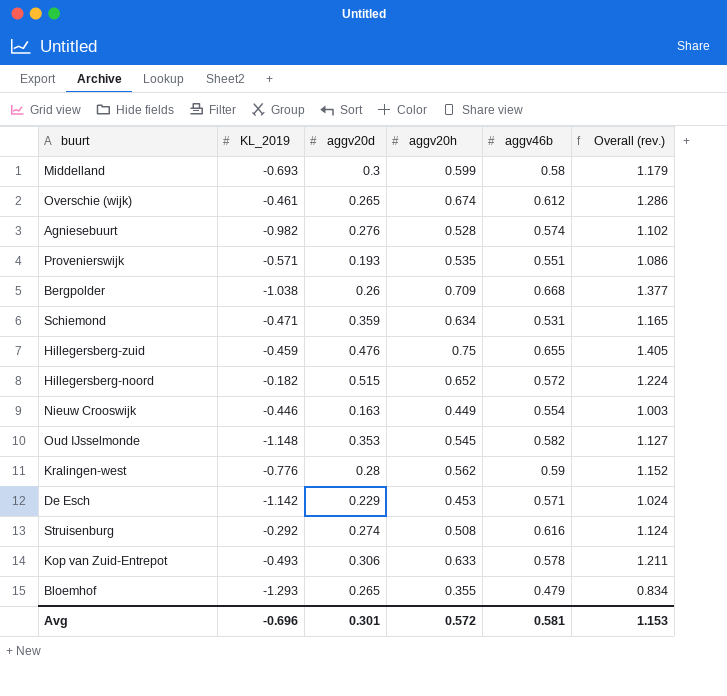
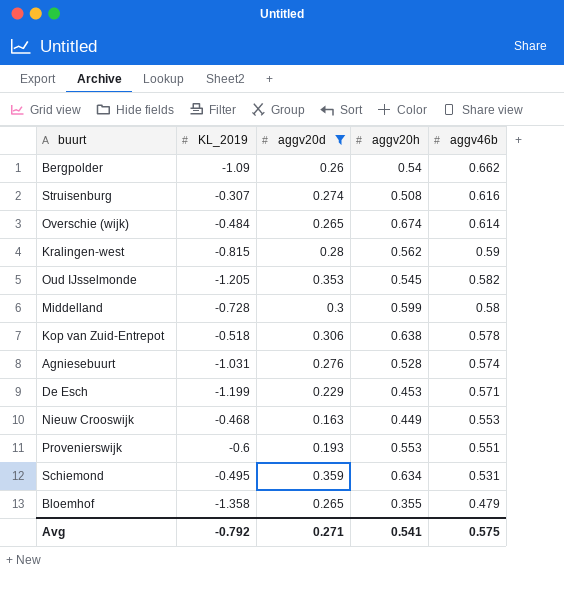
filter: none -> aggv20d <= 0.359
row order: none -> aggv46b descending
column Overall (rev.) | formula: [aggv20h] + [aggv46b] -> none
Bergpolder | KL_2019: -1.038 -> -1.09
Bergpolder | aggv20h: 0.709 -> 0.54
Bergpolder | aggv46b: 0.668 -> 0.662
Struisenburg | KL_2019: -0.292 -> -0.307
Overschie (wijk) | KL_2019: -0.461 -> -0.484
Overschie (wijk) | aggv46b: 0.612 -> 0.614
Kralingen-west | KL_2019: -0.776 -> -0.815
Oud IJsselmonde | KL_2019: -1.148 -> -1.205
Middelland | KL_2019: -0.693 -> -0.728
Kop van Zuid-Entrepot | KL_2019: -0.493 -> -0.518
Kop van Zuid-Entrepot | aggv20h: 0.633 -> 0.638
Agniesebuurt | KL_2019: -0.982 -> -1.031
De Esch | KL_2019: -1.142 -> -1.199
Nieuw Crooswijk | KL_2019: -0.446 -> -0.468
Nieuw Crooswijk | aggv46b: 0.554 -> 0.553
Provenierswijk | KL_2019: -0.571 -> -0.6
Provenierswijk | aggv20h: 0.535 -> 0.553
Schiemond | KL_2019: -0.471 -> -0.495
Bloemhof | KL_2019: -1.293 -> -1.358
Avg | KL_2019: -0.696 -> -0.792
Avg | aggv20d: 0.301 -> 0.271
Avg | aggv20h: 0.572 -> 0.541
Avg | aggv46b: 0.581 -> 0.575

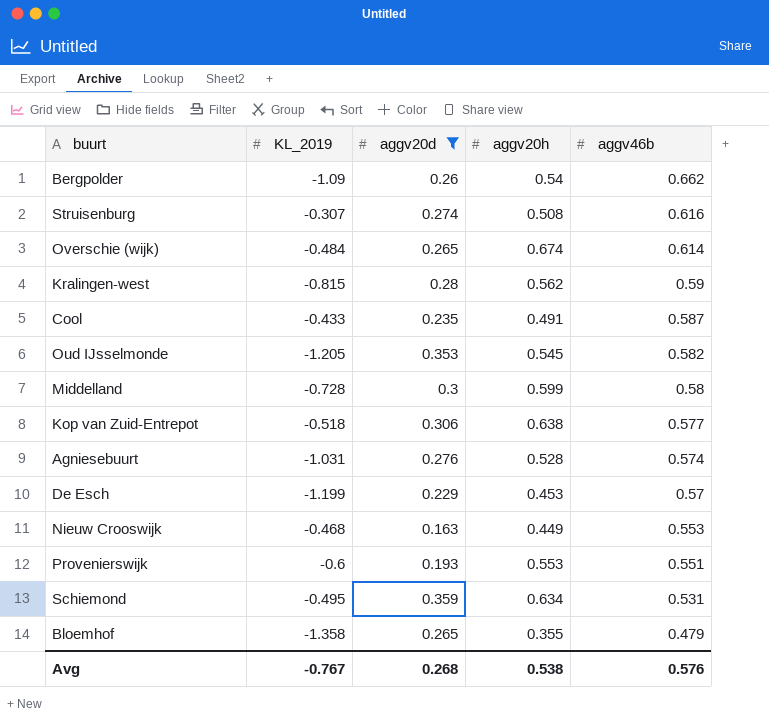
row Cool: none -> -0.433 | 0.235 | 0.491 | 0.587
Kop van Zuid-Entrepot | aggv46b: 0.578 -> 0.577
De Esch | aggv46b: 0.571 -> 0.57
Avg | KL_2019: -0.792 -> -0.767
Avg | aggv20d: 0.271 -> 0.268
Avg | aggv20h: 0.541 -> 0.538
Avg | aggv46b: 0.575 -> 0.576

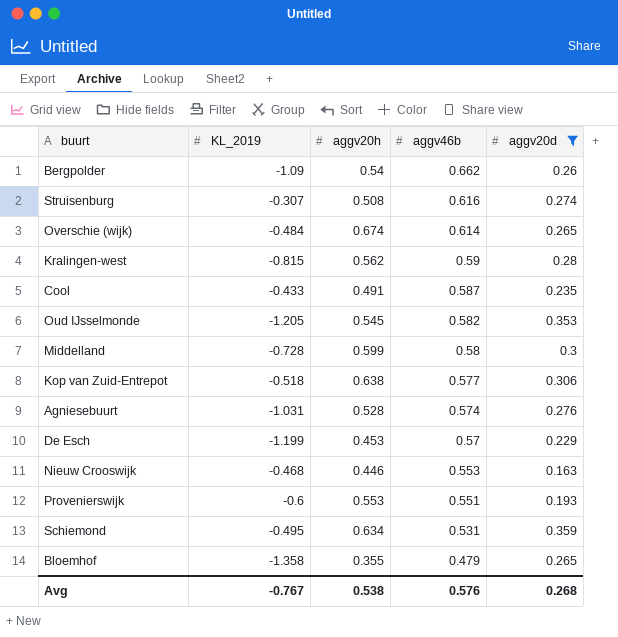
column aggv20d | position: 3 -> 5
Nieuw Crooswijk | aggv20h: 0.449 -> 0.446

